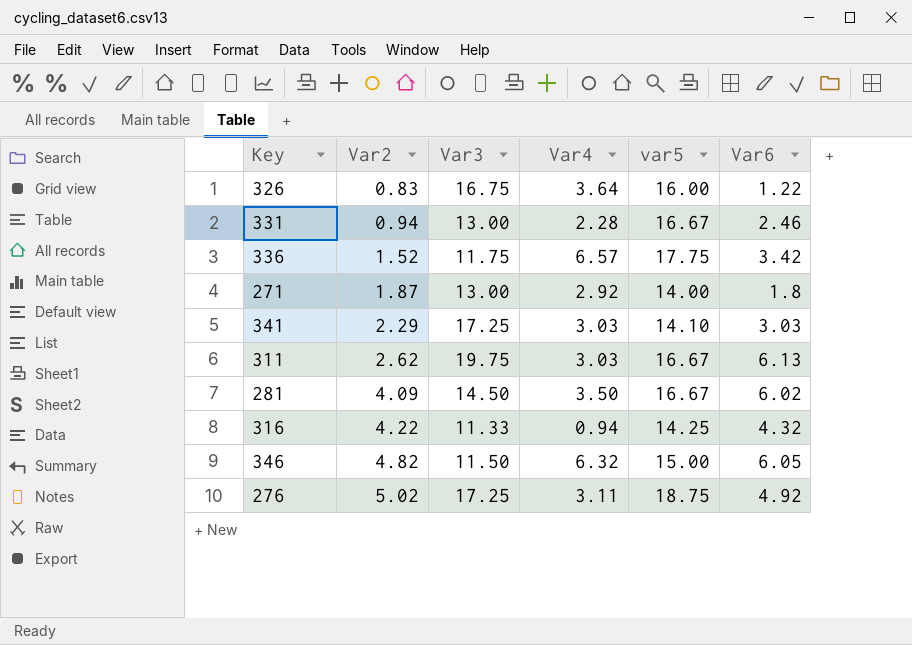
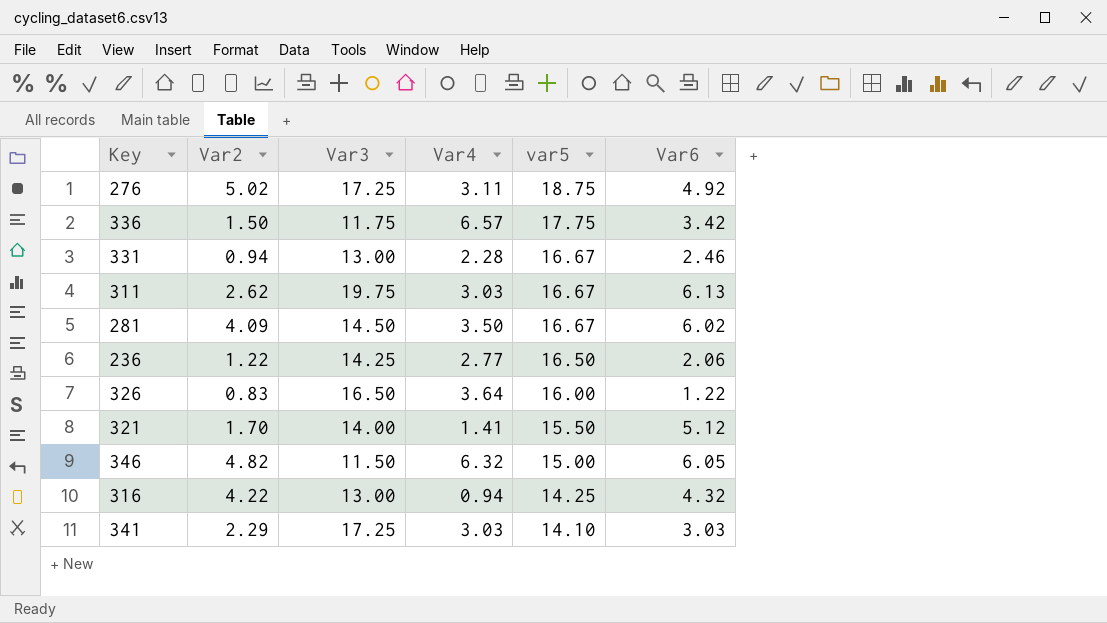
row order: Var2 ascending -> var5 descending
row 271: 1.87 | 13.00 | 2.92 | 14.00 | 1.8 -> none
336 | Var2: 1.52 -> 1.50
row 236: none -> 1.22 | 14.25 | 2.77 | 16.50 | 2.06
326 | Var3: 16.75 -> 16.50
row 321: none -> 1.70 | 14.00 | 1.41 | 15.50 | 5.12
316 | Var3: 11.33 -> 13.00

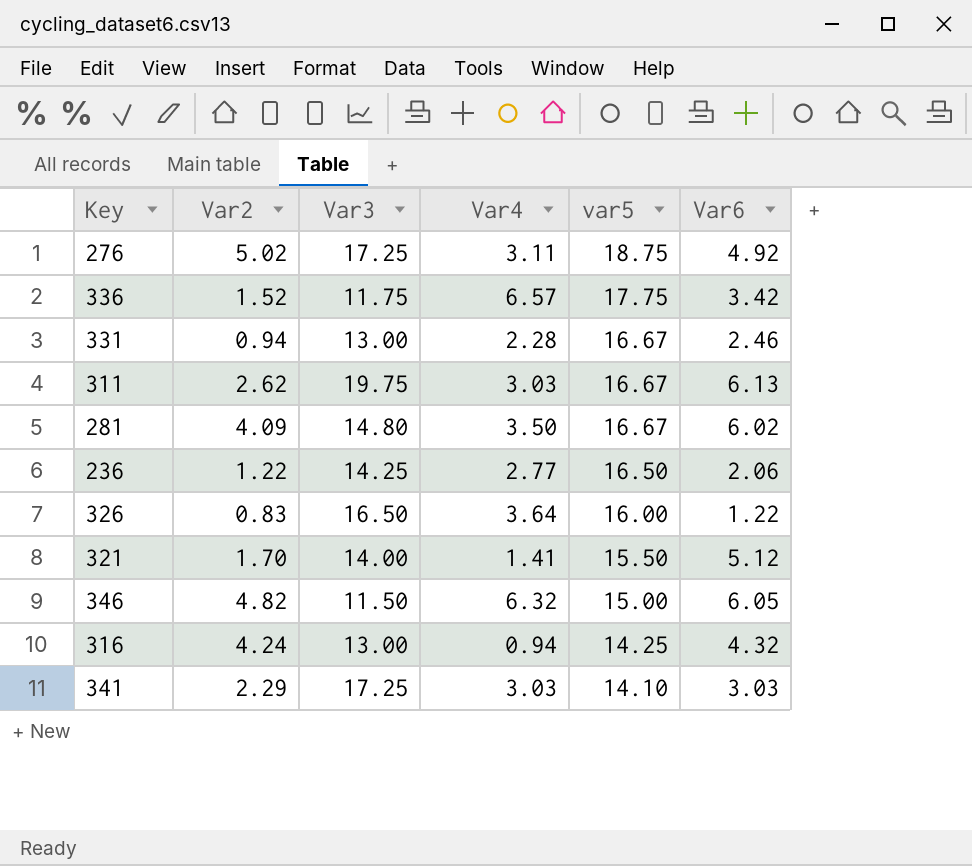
336 | Var2: 1.50 -> 1.52
281 | Var3: 14.50 -> 14.80
316 | Var2: 4.22 -> 4.24

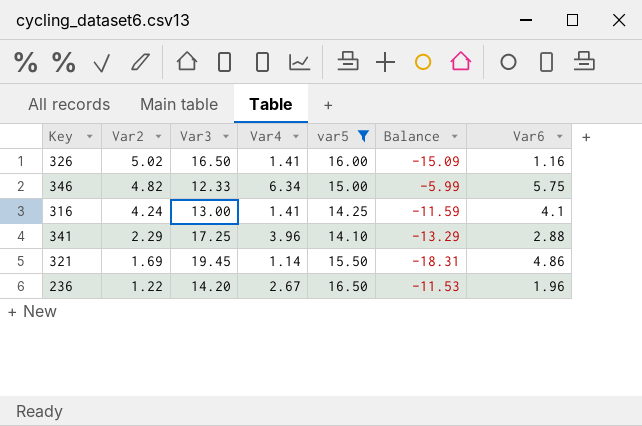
filter: none -> var5 <= 16.50
row order: var5 descending -> Var2 descending
column Balance | formula: none -> [Var4] - [Var3]
326 | Var2: 0.83 -> 5.02
326 | Var4: 3.64 -> 1.41
326 | Var6: 1.22 -> 1.16
346 | Var3: 11.50 -> 12.33
346 | Var4: 6.32 -> 6.34
346 | Var6: 6.05 -> 5.75
316 | Var4: 0.94 -> 1.41
316 | Var6: 4.32 -> 4.1
341 | Var4: 3.03 -> 3.96
341 | Var6: 3.03 -> 2.88
321 | Var2: 1.70 -> 1.69
321 | Var3: 14.00 -> 19.45
321 | Var4: 1.41 -> 1.14
321 | Var6: 5.12 -> 4.86
236 | Var3: 14.25 -> 14.20
236 | Var4: 2.77 -> 2.67
236 | Var6: 2.06 -> 1.96

